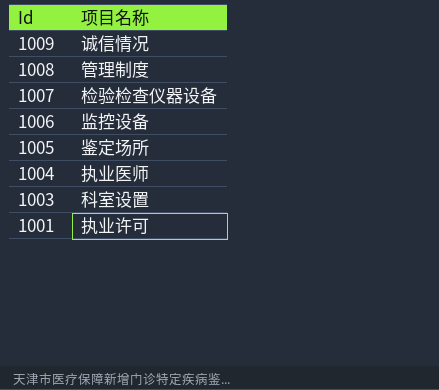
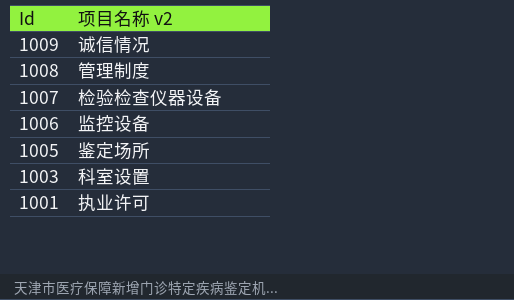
column name: 项目名称 -> 项目名称 v2
row 1004: 执业医师 -> none

